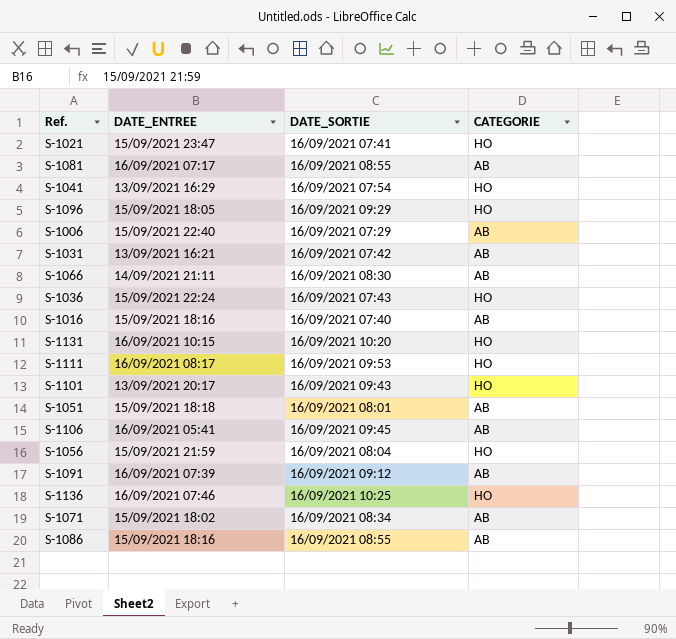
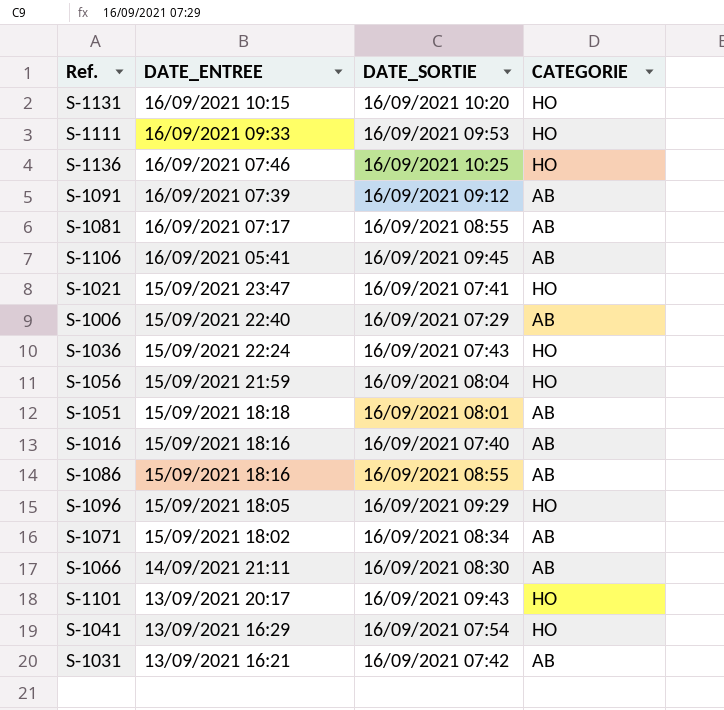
row order: none -> DATE_ENTREE descending
S-1111 | DATE_ENTREE: 16/09/2021 08:17 -> 16/09/2021 09:33

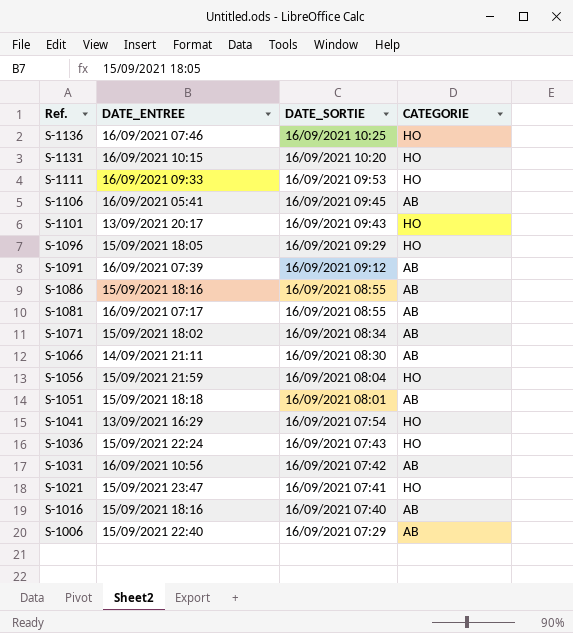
row order: DATE_ENTREE descending -> Ref. descending
S-1031 | DATE_ENTREE: 13/09/2021 16:21 -> 16/09/2021 10:56

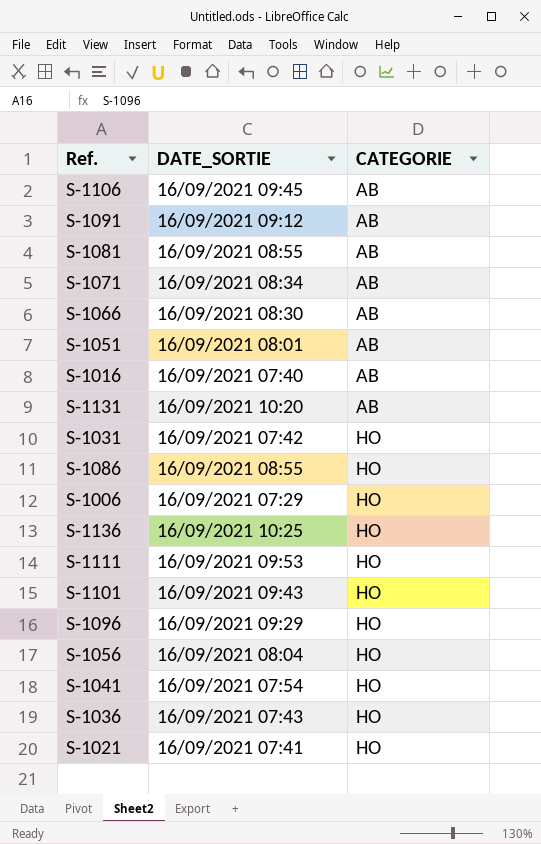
row order: Ref. descending -> CATEGORIE ascending
column DATE_ENTREE | position: 2 -> none
S-1131 | CATEGORIE: HO -> AB
S-1031 | CATEGORIE: AB -> HO
S-1086 | CATEGORIE: AB -> HO
S-1006 | CATEGORIE: AB -> HO

